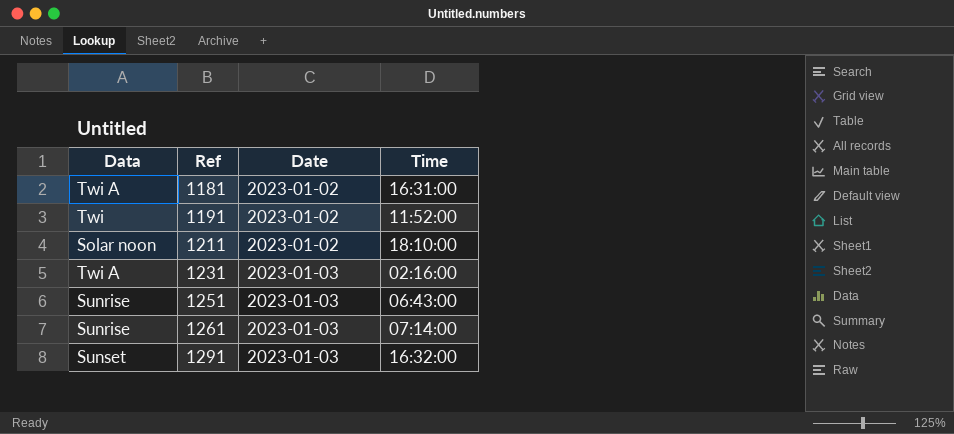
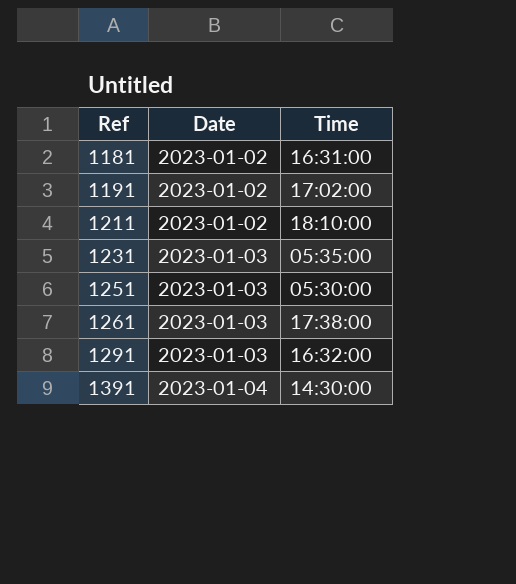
column Data | position: 1 -> none
1191 | Time: 11:52:00 -> 17:02:00
1231 | Time: 02:16:00 -> 05:35:00
1251 | Time: 06:43:00 -> 05:30:00
1261 | Time: 07:14:00 -> 17:38:00
row 1391: none -> 2023-01-04 | 14:30:00

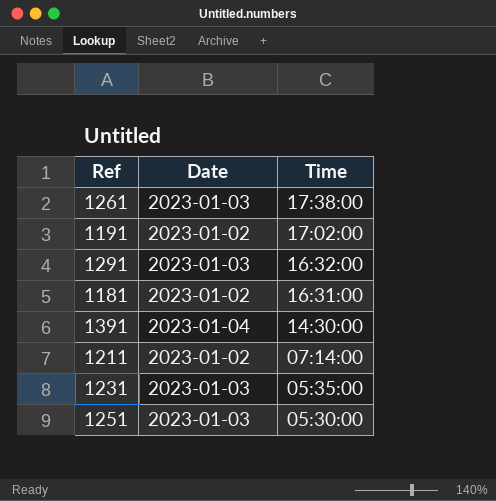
row order: Ref ascending -> Time descending
1211 | Time: 18:10:00 -> 07:14:00

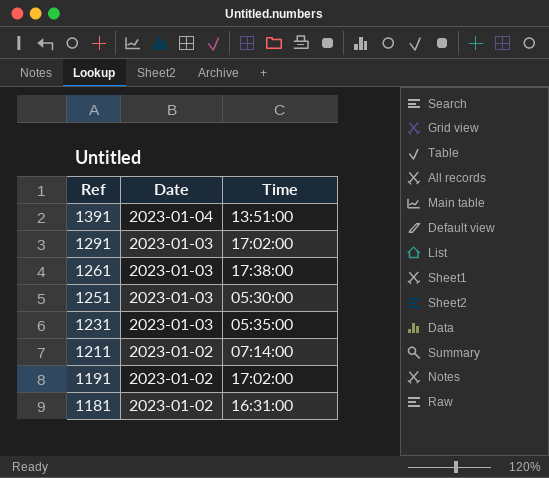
row order: Time descending -> Ref descending
1391 | Time: 14:30:00 -> 13:51:00
1291 | Time: 16:32:00 -> 17:02:00

